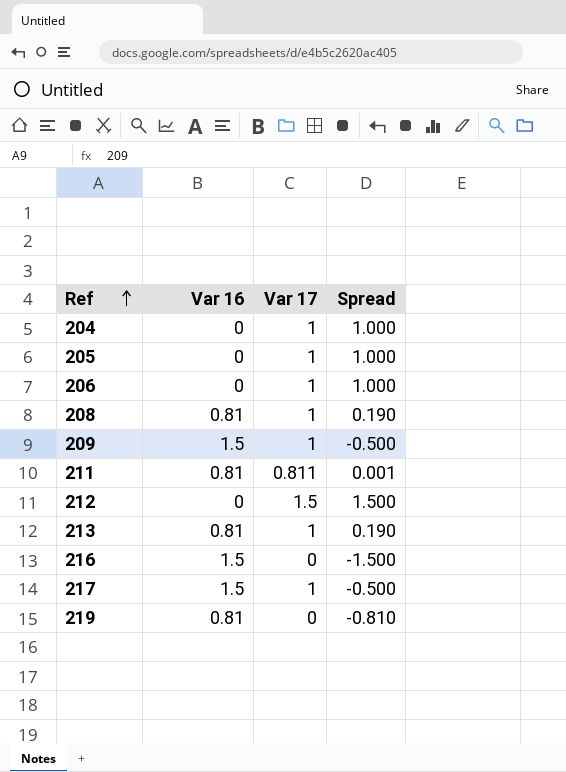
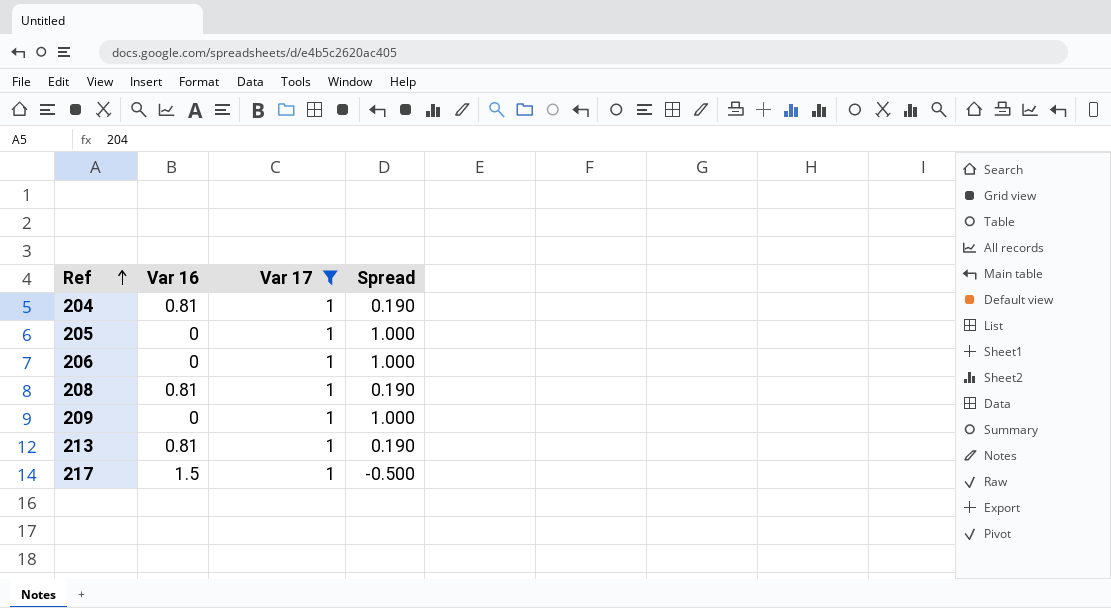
filter: none -> Var 17 = 1
204 | Var 16: 0 -> 0.81
204 | Spread: 1.000 -> 0.190
209 | Var 16: 1.5 -> 0
209 | Spread: -0.500 -> 1.000

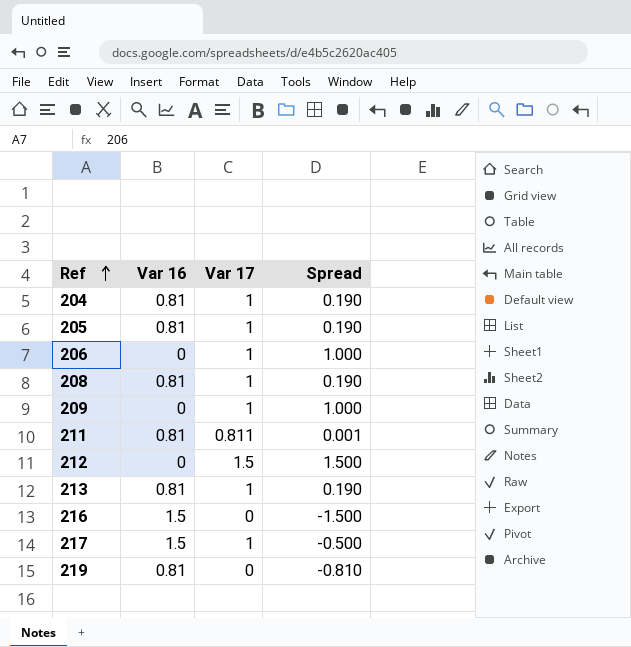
filter: Var 17 = 1 -> none
205 | Var 16: 0 -> 0.81
205 | Spread: 1.000 -> 0.190

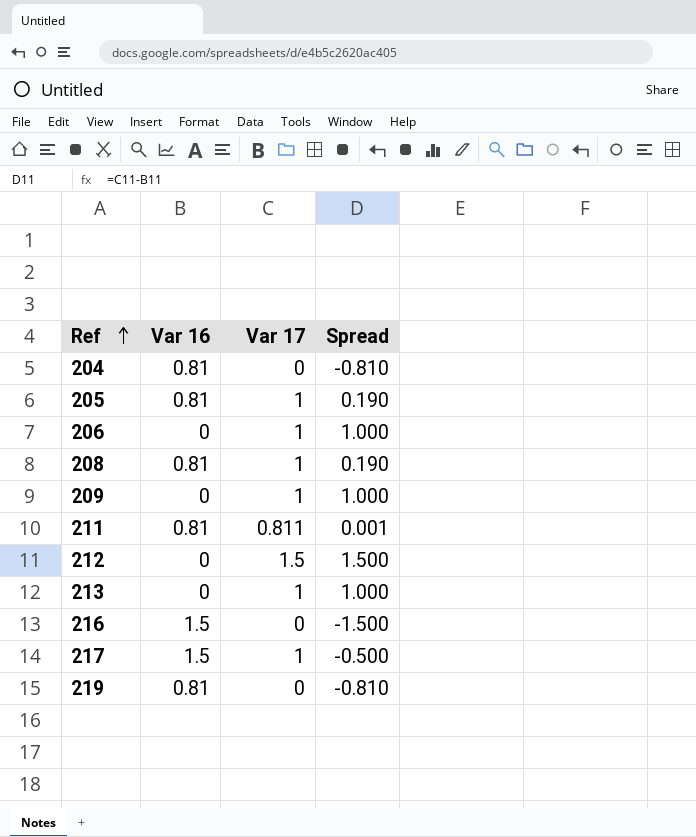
204 | Var 17: 1 -> 0
204 | Spread: 0.190 -> -0.810
213 | Var 16: 0.81 -> 0
213 | Spread: 0.190 -> 1.000

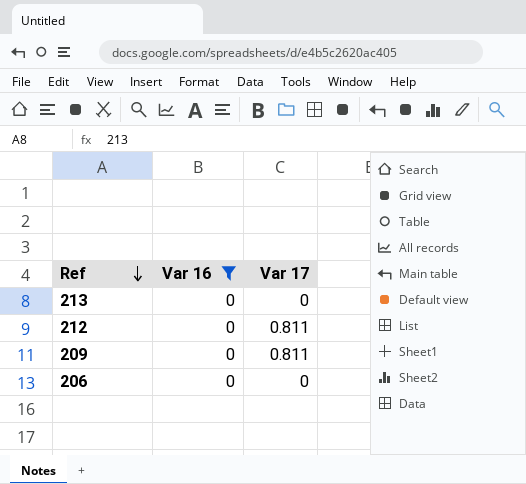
filter: none -> Var 16 = 0
row order: Ref ascending -> Ref descending
column Spread | formula: [Var 17] - [Var 16] -> none
213 | Var 17: 1 -> 0
212 | Var 17: 1.5 -> 0.811
209 | Var 17: 1 -> 0.811
206 | Var 17: 1 -> 0

